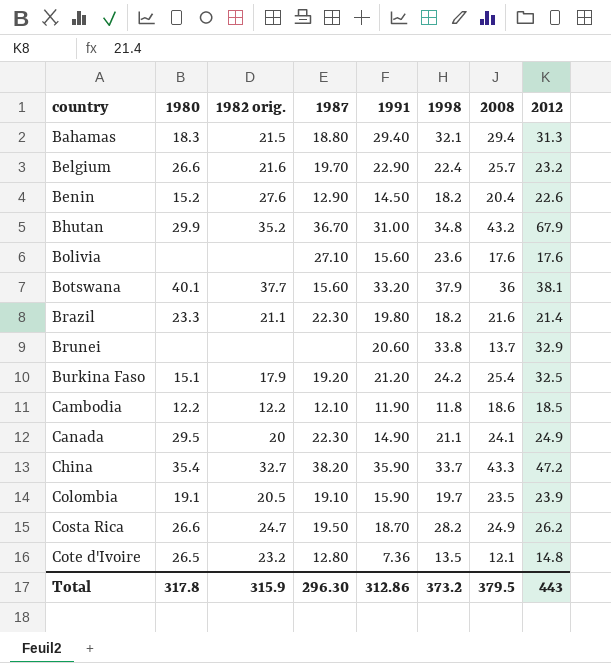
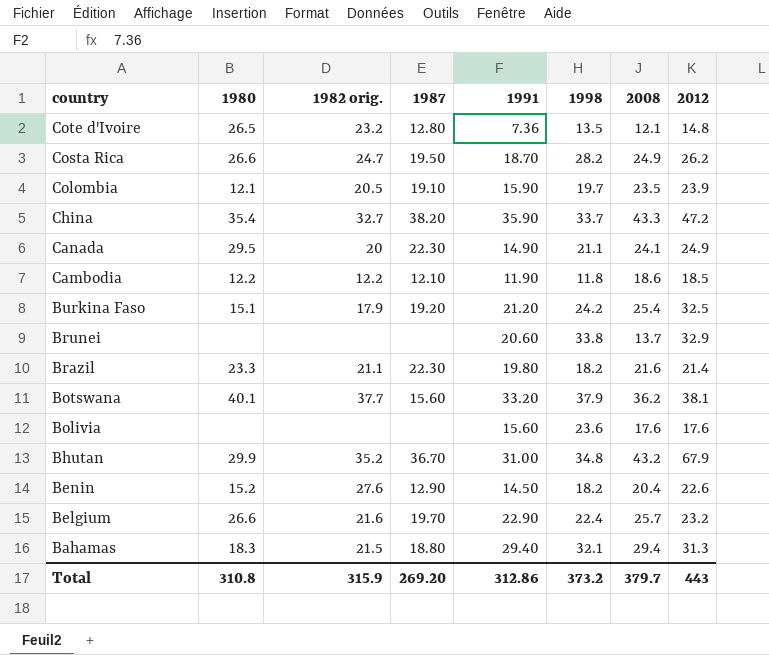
row order: country ascending -> country descending
Colombia | 1980: 19.1 -> 12.1
Botswana | 2008: 36 -> 36.2
Bolivia | 1987: 27.10 -> none
Total | 1980: 317.8 -> 310.8
Total | 1987: 296.30 -> 269.20
Total | 2008: 379.5 -> 379.7

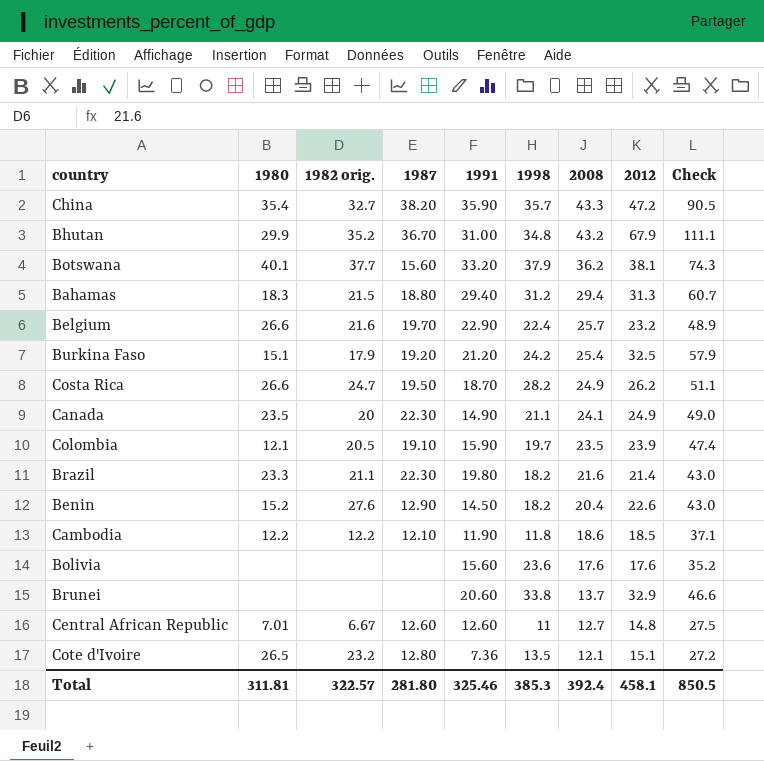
row order: country descending -> 2008 descending
column Check | formula: none -> [2008] + [2012]
China | 1998: 33.7 -> 35.7
Bahamas | 1998: 32.1 -> 31.2
Canada | 1980: 29.5 -> 23.5
row Central African Republic: none -> 7.01 | 6.67 | 12.60 | 12.60 | 11 | 12.7 | 14.8 | 27.5
Cote d'Ivoire | 2012: 14.8 -> 15.1
Total | 1980: 310.8 -> 311.81
Total | 1982 orig.: 315.9 -> 322.57
Total | 1987: 269.20 -> 281.80
Total | 1991: 312.86 -> 325.46
Total | 1998: 373.2 -> 385.3
Total | 2008: 379.7 -> 392.4
Total | 2012: 443 -> 458.1

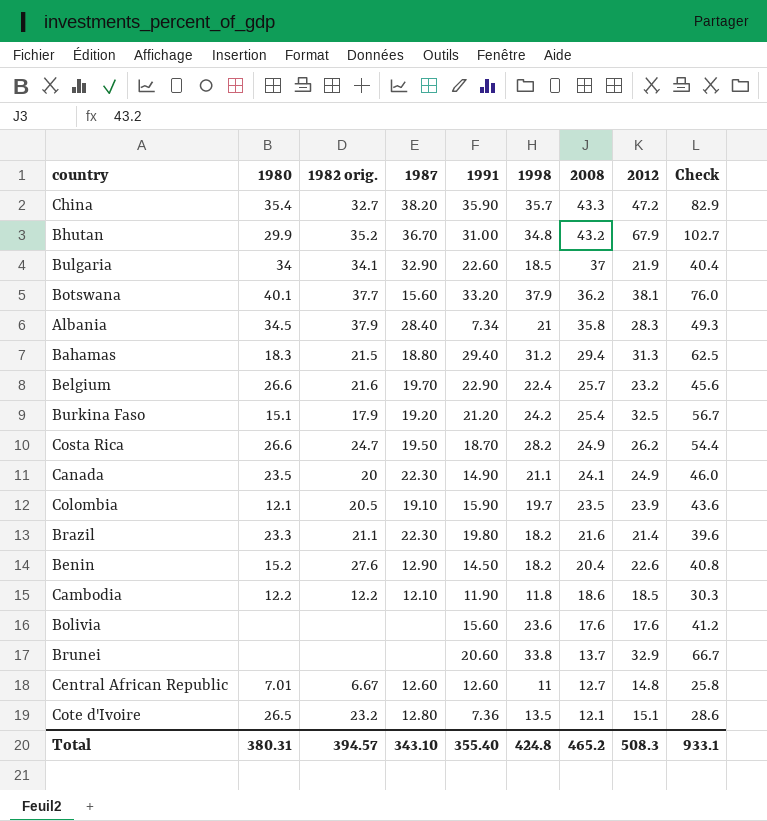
column Check | formula: [2008] + [2012] -> [1998] + [2012]
row Bulgaria: none -> 34 | 34.1 | 32.90 | 22.60 | 18.5 | 37 | 21.9 | 40.4
row Albania: none -> 34.5 | 37.9 | 28.40 | 7.34 | 21 | 35.8 | 28.3 | 49.3
Total | 1980: 311.81 -> 380.31
Total | 1982 orig.: 322.57 -> 394.57
Total | 1987: 281.80 -> 343.10
Total | 1991: 325.46 -> 355.40
Total | 1998: 385.3 -> 424.8
Total | 2008: 392.4 -> 465.2
Total | 2012: 458.1 -> 508.3
Total | Check: 850.5 -> 933.1

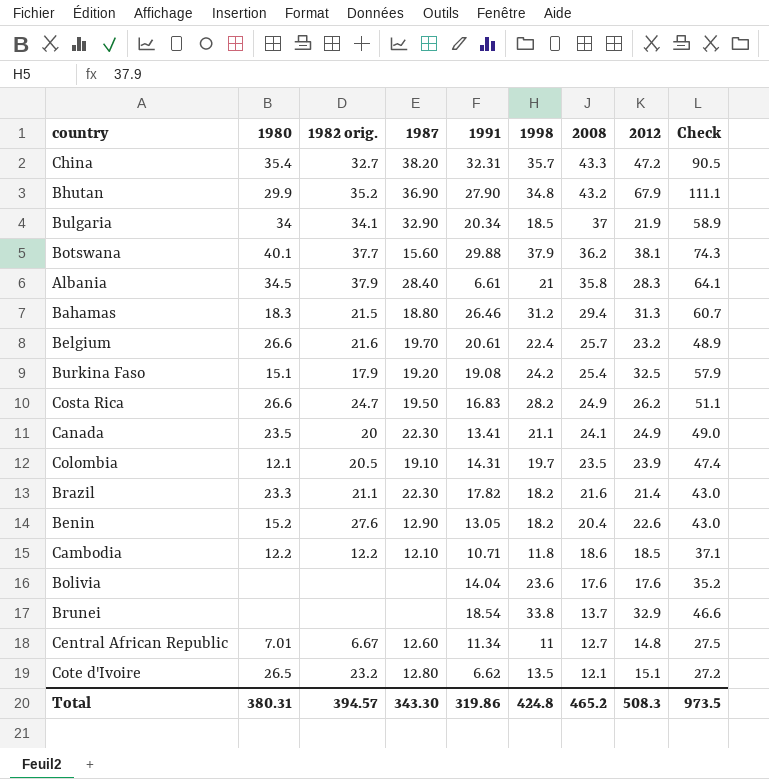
column Check | formula: [1998] + [2012] -> [2008] + [2012]
China | 1991: 35.90 -> 32.31
Bhutan | 1987: 36.70 -> 36.90
Bhutan | 1991: 31.00 -> 27.90
Bulgaria | 1991: 22.60 -> 20.34
Botswana | 1991: 33.20 -> 29.88
Albania | 1991: 7.34 -> 6.61
Bahamas | 1991: 29.40 -> 26.46
Belgium | 1991: 22.90 -> 20.61
Burkina Faso | 1991: 21.20 -> 19.08
Costa Rica | 1991: 18.70 -> 16.83
Canada | 1991: 14.90 -> 13.41
Colombia | 1991: 15.90 -> 14.31
Brazil | 1991: 19.80 -> 17.82
Benin | 1991: 14.50 -> 13.05
Cambodia | 1991: 11.90 -> 10.71
Bolivia | 1991: 15.60 -> 14.04
Brunei | 1991: 20.60 -> 18.54
Central African Republic | 1991: 12.60 -> 11.34
Cote d'Ivoire | 1991: 7.36 -> 6.62
Total | 1987: 343.10 -> 343.30
Total | 1991: 355.40 -> 319.86
Total | Check: 933.1 -> 973.5

